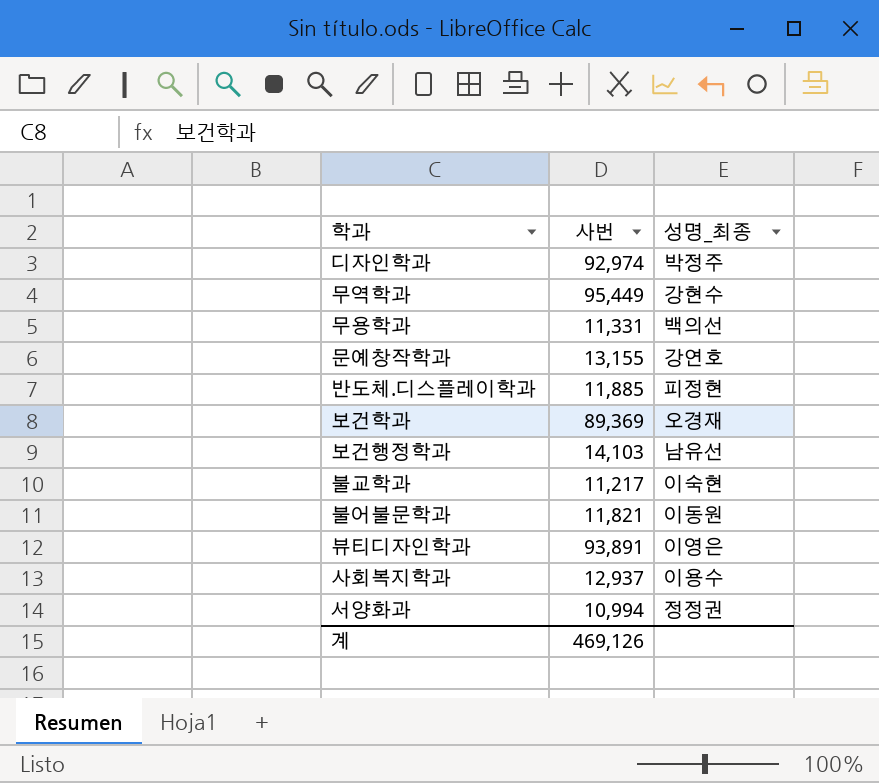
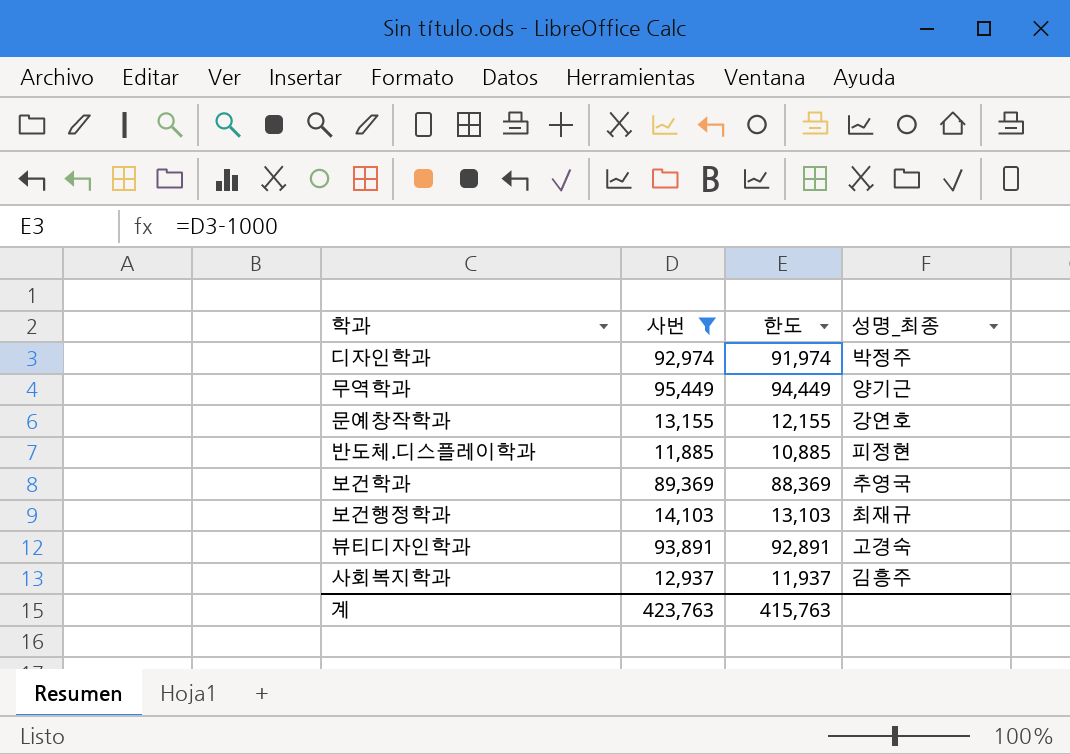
filter: none -> 사번 >= 11,885
column 한도 | formula: none -> [사번] - 1000
무역학과 | 성명_최종: 강현수 -> 양기근
보건학과 | 성명_최종: 오경재 -> 추영국
보건행정학과 | 성명_최종: 남유선 -> 최재규
뷰티디자인학과 | 성명_최종: 이영은 -> 고경숙
사회복지학과 | 성명_최종: 이용수 -> 김흥주
계 | 사번: 469,126 -> 423,763

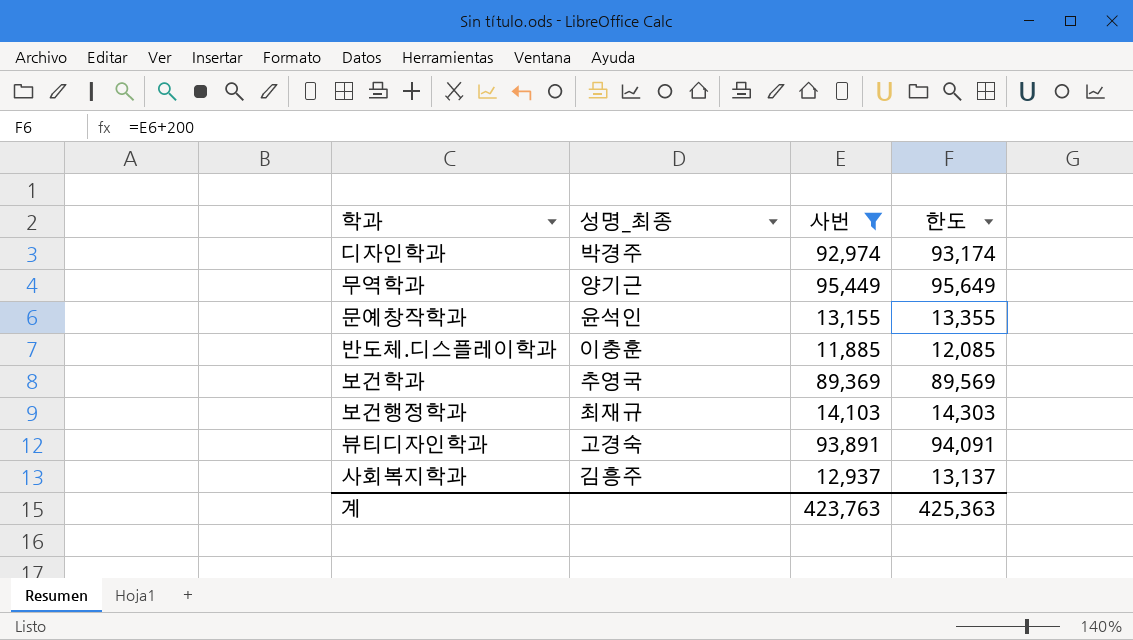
column 성명_최종 | position: 4 -> 2
column 한도 | formula: [사번] - 1000 -> [사번] + 200
디자인학과 | 성명_최종: 박정주 -> 박경주
문예창작학과 | 성명_최종: 강연호 -> 윤석인
반도체.디스플레이학과 | 성명_최종: 피정현 -> 이충훈
계 | 한도: 415,763 -> 425,363

